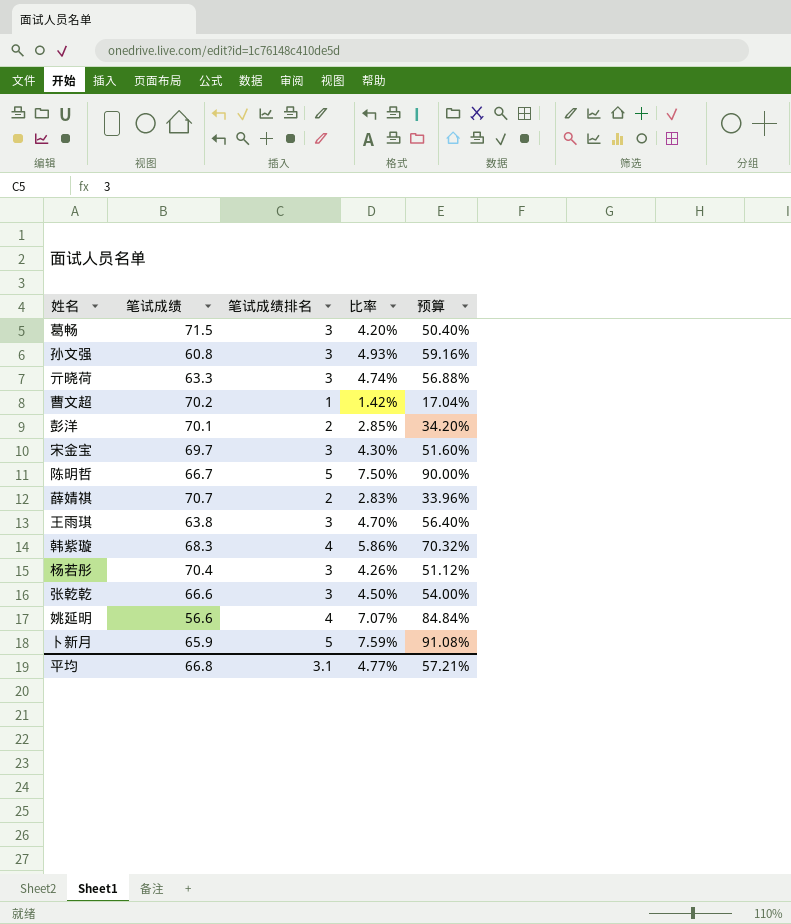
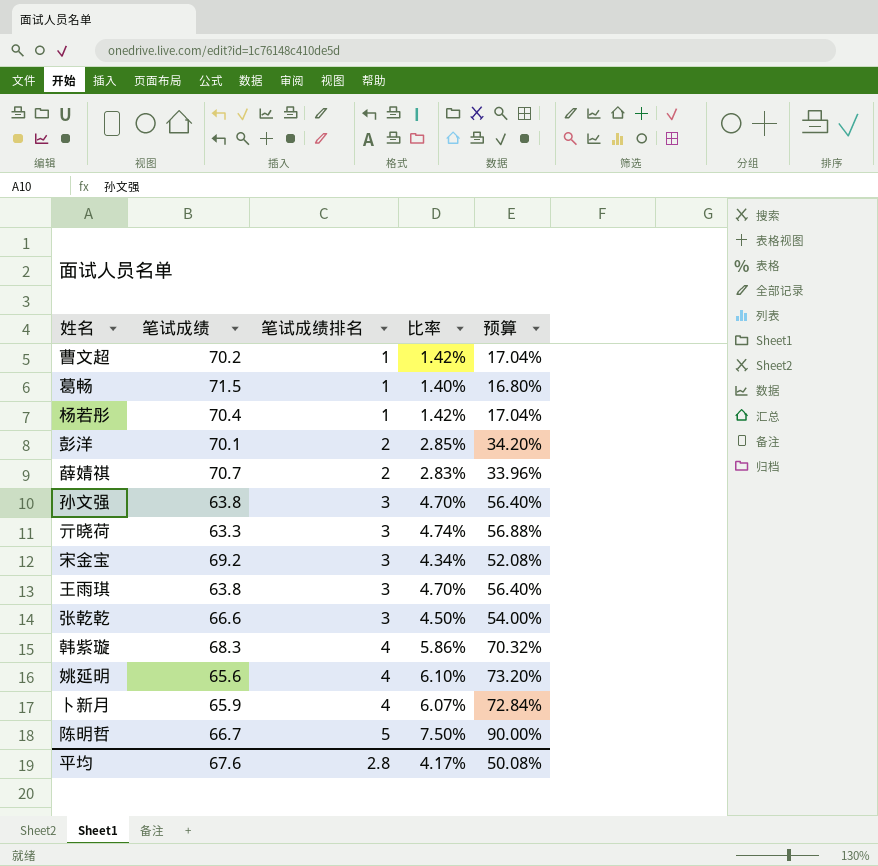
row order: none -> 笔试成绩排名 ascending
葛畅 | 笔试成绩排名: 3 -> 1
葛畅 | 比率: 4.20% -> 1.40%
葛畅 | 预算: 50.40% -> 16.80%
杨若彤 | 笔试成绩排名: 3 -> 1
杨若彤 | 比率: 4.26% -> 1.42%
杨若彤 | 预算: 51.12% -> 17.04%
孙文强 | 笔试成绩: 60.8 -> 63.8
孙文强 | 比率: 4.93% -> 4.70%
孙文强 | 预算: 59.16% -> 56.40%
宋金宝 | 笔试成绩: 69.7 -> 69.2
宋金宝 | 比率: 4.30% -> 4.34%
宋金宝 | 预算: 51.60% -> 52.08%
姚延明 | 笔试成绩: 56.6 -> 65.6
姚延明 | 比率: 7.07% -> 6.10%
姚延明 | 预算: 84.84% -> 73.20%
卜新月 | 笔试成绩排名: 5 -> 4
卜新月 | 比率: 7.59% -> 6.07%
卜新月 | 预算: 91.08% -> 72.84%
平均 | 笔试成绩: 66.8 -> 67.6
平均 | 笔试成绩排名: 3.1 -> 2.8
平均 | 比率: 4.77% -> 4.17%
平均 | 预算: 57.21% -> 50.08%

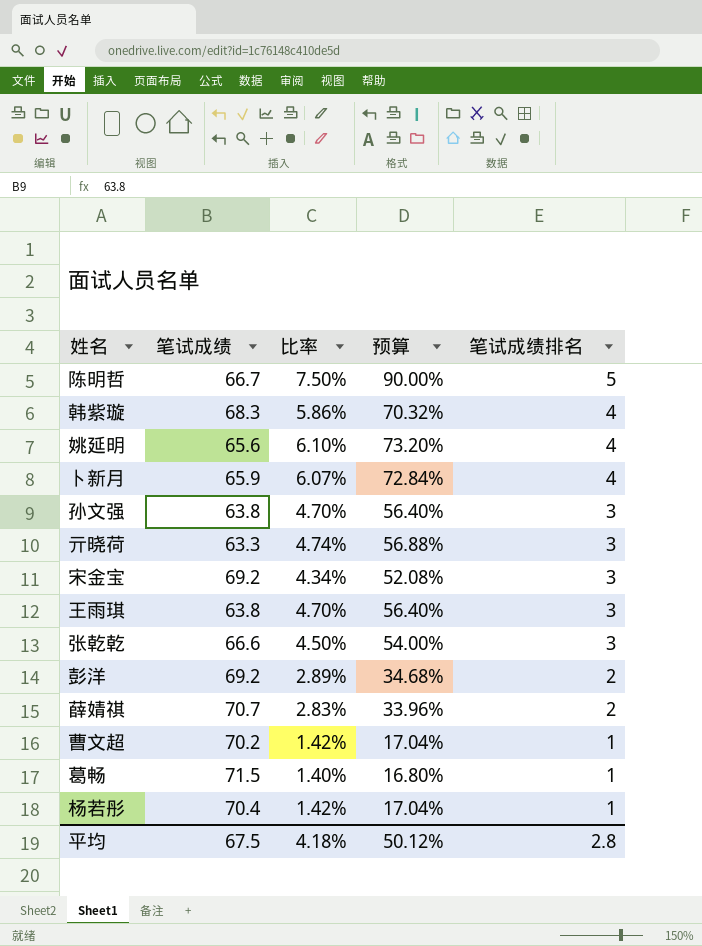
row order: 笔试成绩排名 ascending -> 笔试成绩排名 descending
column 笔试成绩排名 | position: 3 -> 5
彭洋 | 笔试成绩: 70.1 -> 69.2
彭洋 | 比率: 2.85% -> 2.89%
彭洋 | 预算: 34.20% -> 34.68%
平均 | 笔试成绩: 67.6 -> 67.5
平均 | 比率: 4.17% -> 4.18%
平均 | 预算: 50.08% -> 50.12%

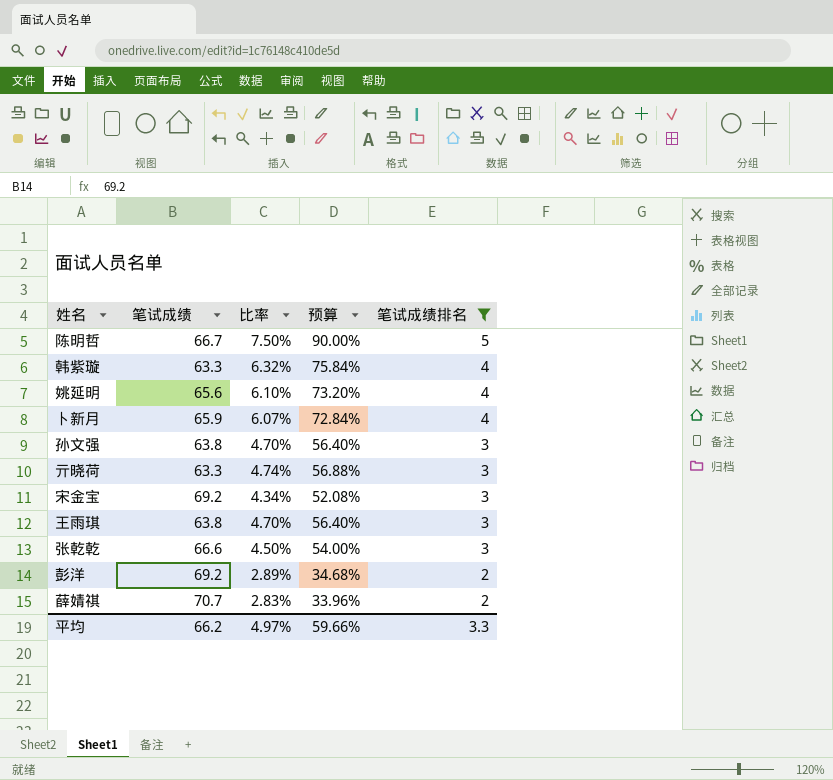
filter: none -> 笔试成绩排名 != 1
韩紫璇 | 笔试成绩: 68.3 -> 63.3
韩紫璇 | 比率: 5.86% -> 6.32%
韩紫璇 | 预算: 70.32% -> 75.84%
平均 | 笔试成绩: 67.5 -> 66.2
平均 | 比率: 4.18% -> 4.97%
平均 | 预算: 50.12% -> 59.66%
平均 | 笔试成绩排名: 2.8 -> 3.3

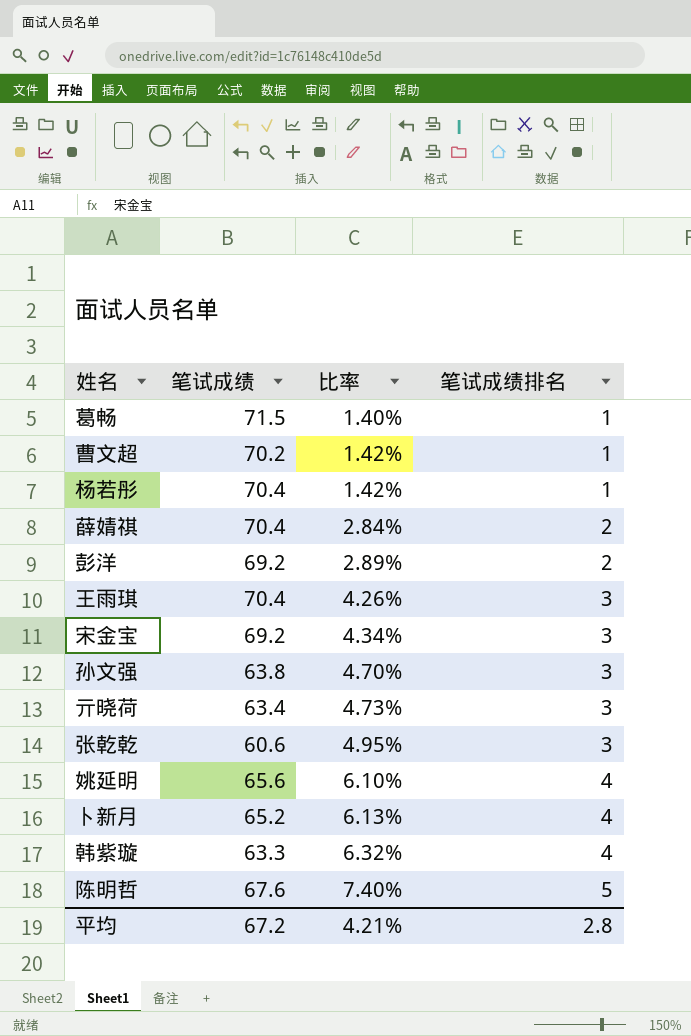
filter: 笔试成绩排名 != 1 -> none
row order: 笔试成绩排名 descending -> 比率 ascending
column 预算 | formula: [比率] * 12 -> none
薛婧祺 | 笔试成绩: 70.7 -> 70.4
薛婧祺 | 比率: 2.83% -> 2.84%
王雨琪 | 笔试成绩: 63.8 -> 70.4
王雨琪 | 比率: 4.70% -> 4.26%
亓晓荷 | 笔试成绩: 63.3 -> 63.4
亓晓荷 | 比率: 4.74% -> 4.73%
张乾乾 | 笔试成绩: 66.6 -> 60.6
张乾乾 | 比率: 4.50% -> 4.95%
卜新月 | 笔试成绩: 65.9 -> 65.2
卜新月 | 比率: 6.07% -> 6.13%
陈明哲 | 笔试成绩: 66.7 -> 67.6
陈明哲 | 比率: 7.50% -> 7.40%
平均 | 笔试成绩: 66.2 -> 67.2
平均 | 比率: 4.97% -> 4.21%
平均 | 笔试成绩排名: 3.3 -> 2.8

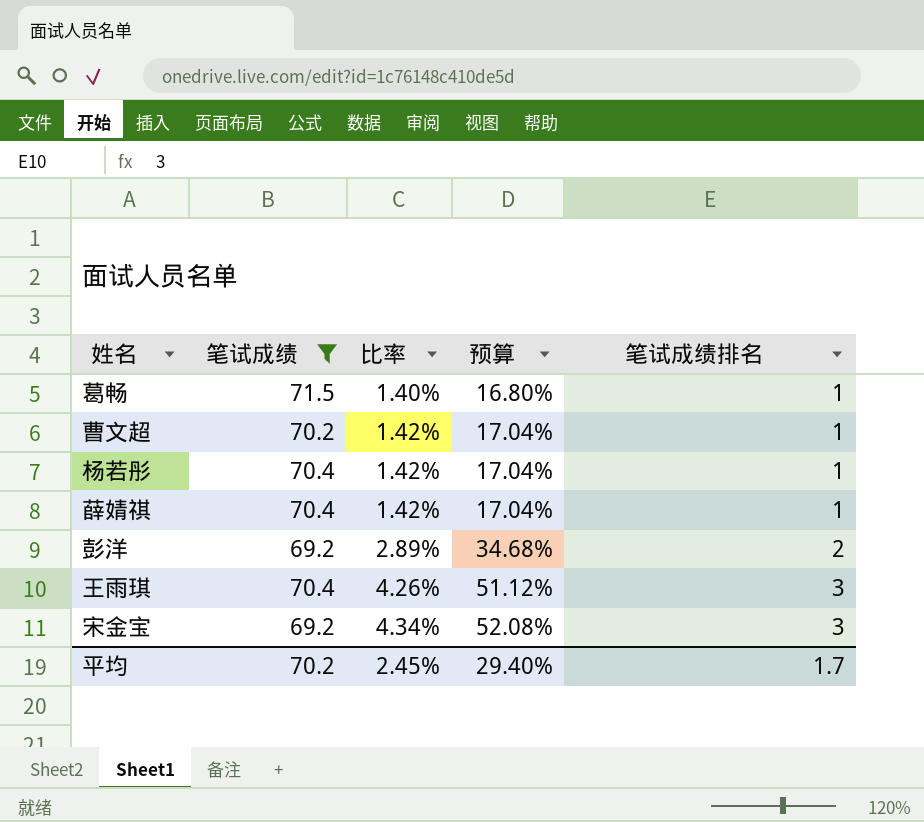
filter: none -> 笔试成绩 >= 69.2
column 预算 | formula: none -> [比率] * 12
薛婧祺 | 比率: 2.84% -> 1.42%
薛婧祺 | 笔试成绩排名: 2 -> 1
平均 | 笔试成绩: 67.2 -> 70.2
平均 | 比率: 4.21% -> 2.45%
平均 | 笔试成绩排名: 2.8 -> 1.7

